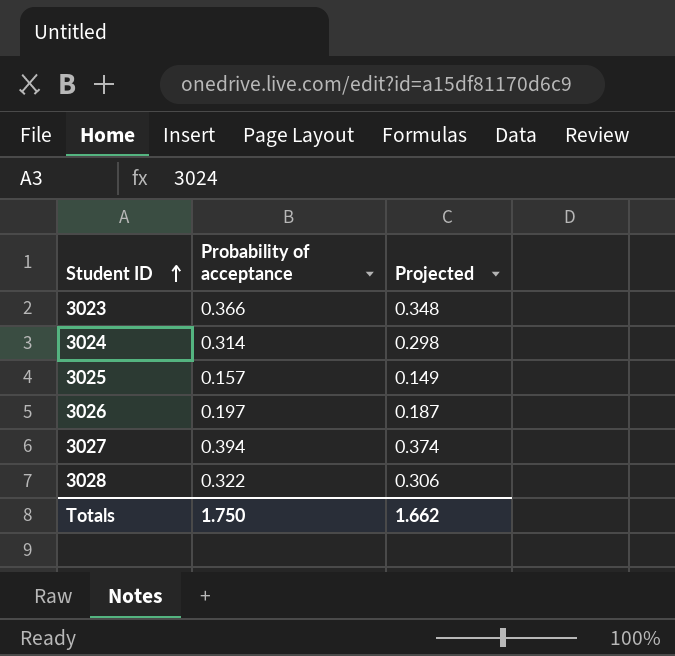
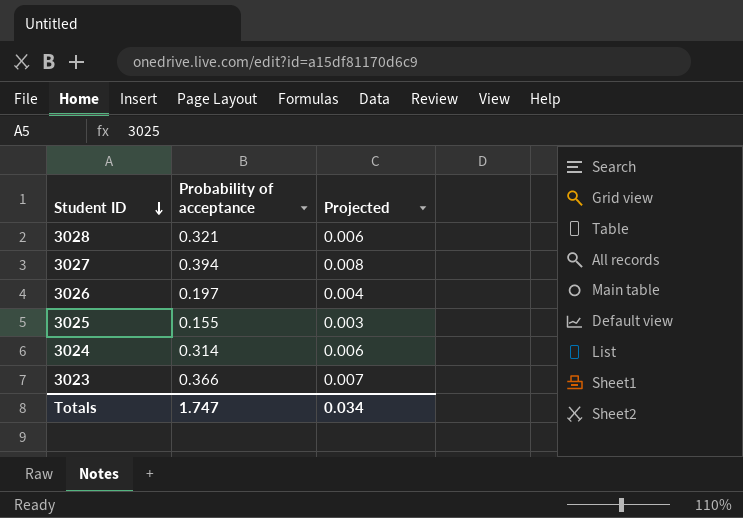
row order: Student ID ascending -> Student ID descending
column Projected | formula: [Probability of acceptance] * 0.95 -> [Probability of acceptance] * 0.02
3028 | Probability of acceptance: 0.322 -> 0.321
3025 | Probability of acceptance: 0.157 -> 0.155
Totals | Probability of acceptance: 1.750 -> 1.747
Totals | Projected: 1.662 -> 0.034

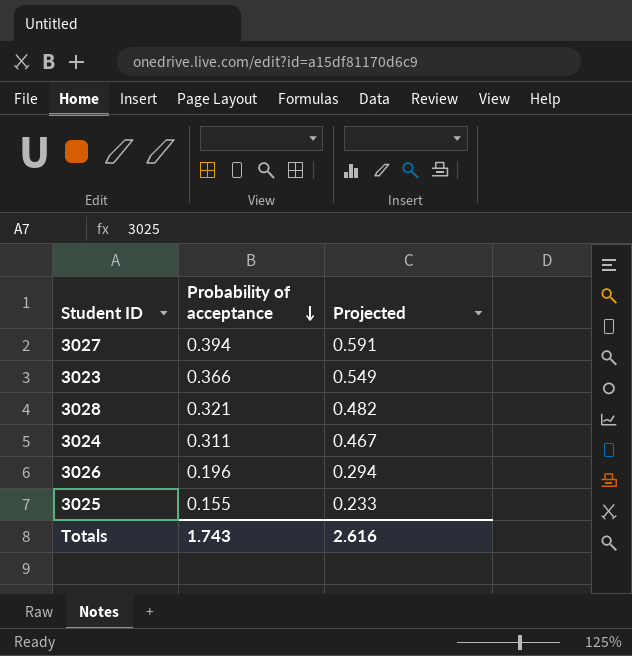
row order: Student ID descending -> Probability of acceptance descending
column Projected | formula: [Probability of acceptance] * 0.02 -> [Probability of acceptance] * 1.5
3024 | Probability of acceptance: 0.314 -> 0.311
3026 | Probability of acceptance: 0.197 -> 0.196
Totals | Probability of acceptance: 1.747 -> 1.743
Totals | Projected: 0.034 -> 2.616

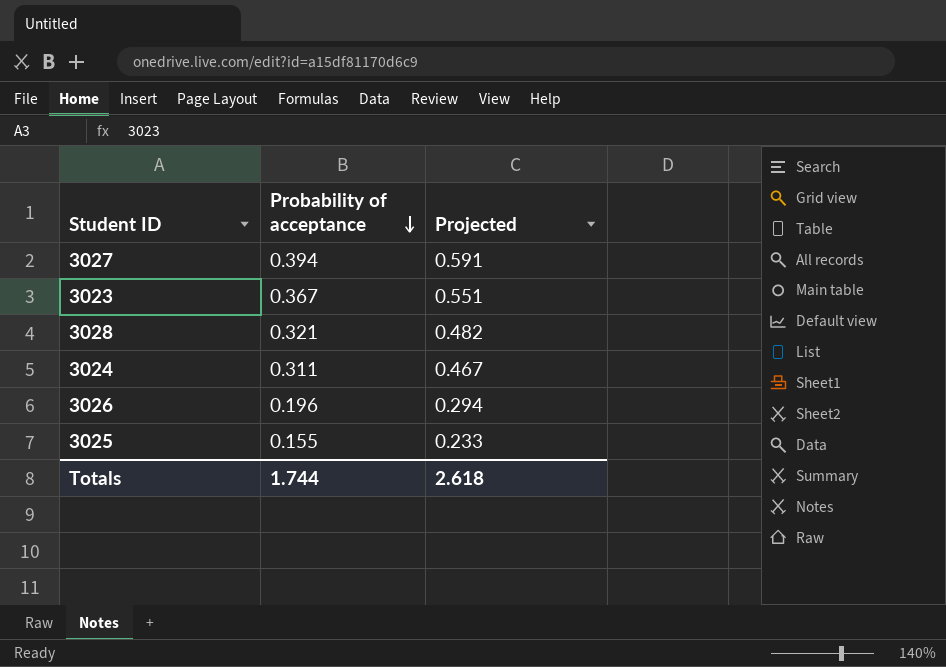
3023 | Probability of acceptance: 0.366 -> 0.367
3023 | Projected: 0.549 -> 0.551
Totals | Probability of acceptance: 1.743 -> 1.744
Totals | Projected: 2.616 -> 2.618

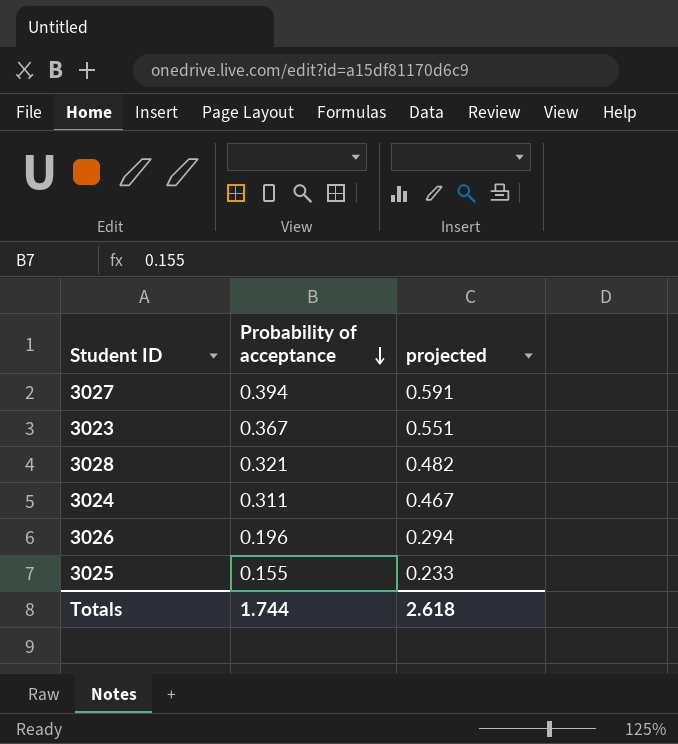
column name: Projected -> projected

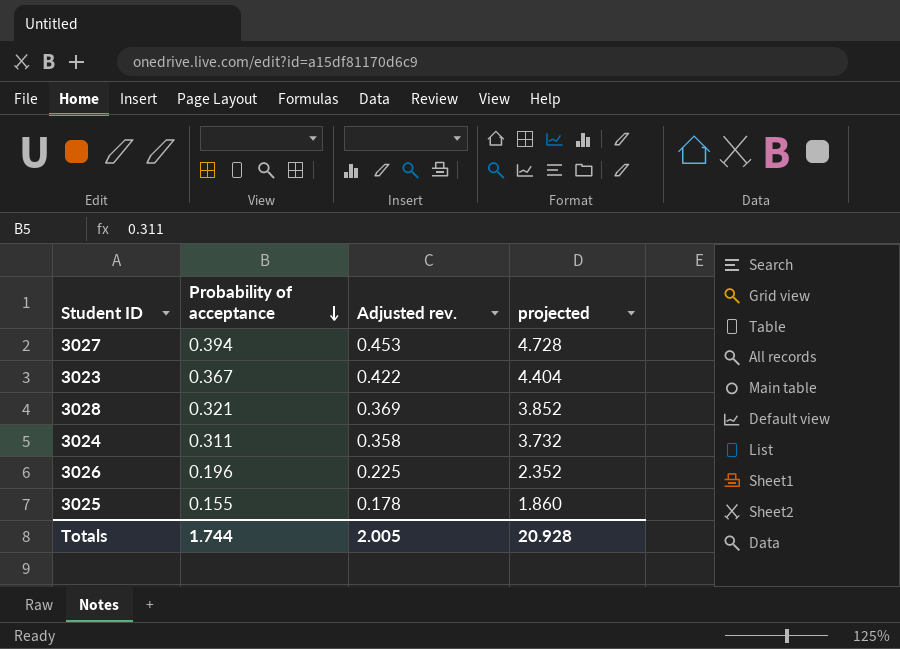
column Adjusted rev. | formula: none -> [Probability of acceptance] * 1.15
column projected | formula: [Probability of acceptance] * 1.5 -> [Probability of acceptance] * 12
Totals | projected: 2.618 -> 20.928

